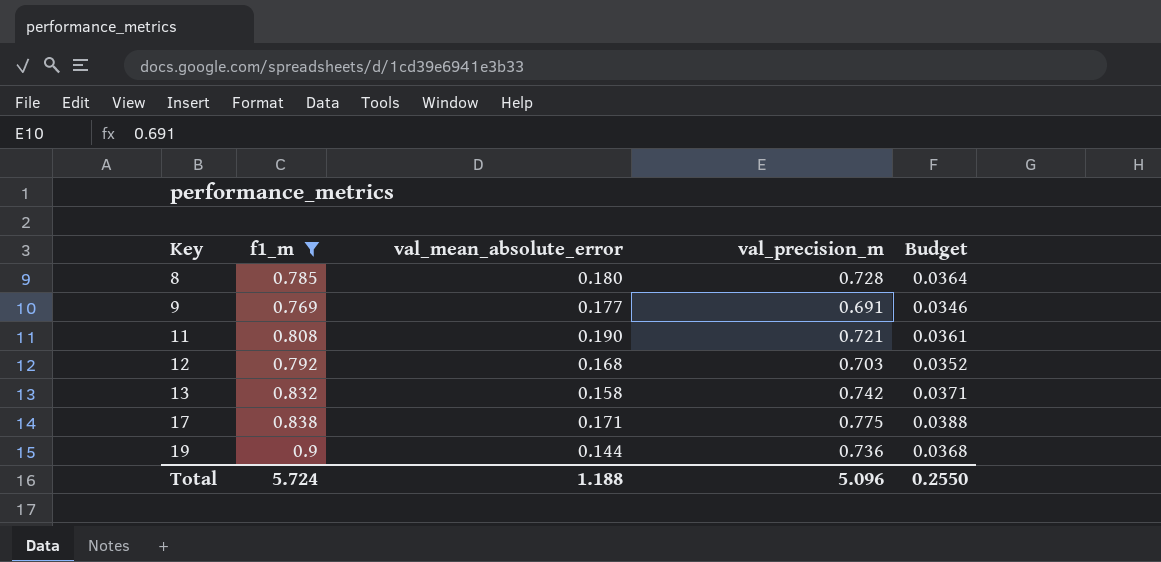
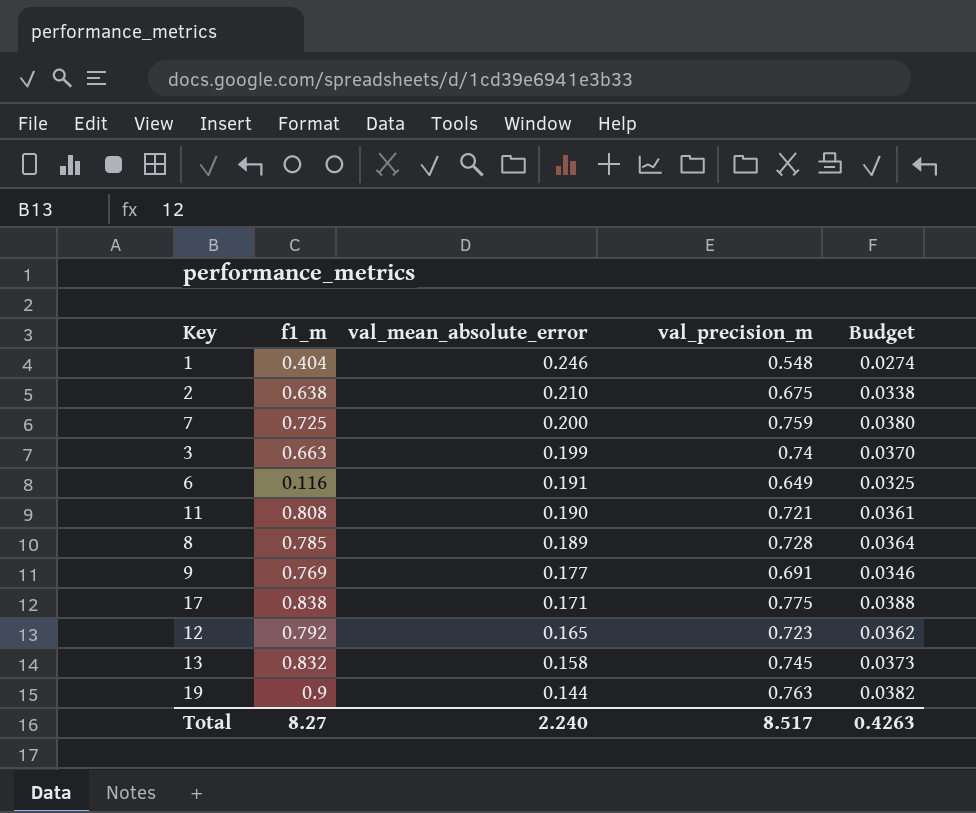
filter: f1_m >= 0.769 -> none
row order: Key ascending -> val_mean_absolute_error descending
8 | val_mean_absolute_error: 0.180 -> 0.189
12 | val_mean_absolute_error: 0.168 -> 0.165
12 | val_precision_m: 0.703 -> 0.723
12 | Budget: 0.0352 -> 0.0362
13 | val_precision_m: 0.742 -> 0.745
13 | Budget: 0.0371 -> 0.0373
19 | val_precision_m: 0.736 -> 0.763
19 | Budget: 0.0368 -> 0.0382
Total | f1_m: 5.724 -> 8.27
Total | val_mean_absolute_error: 1.188 -> 2.240
Total | val_precision_m: 5.096 -> 8.517
Total | Budget: 0.2550 -> 0.4263

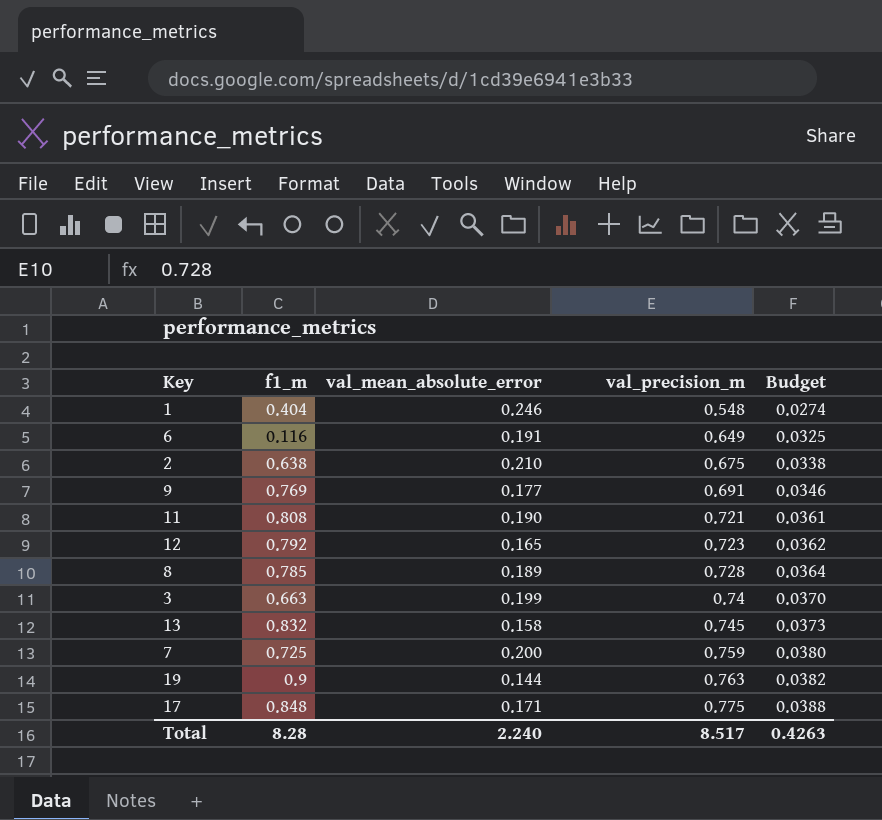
row order: val_mean_absolute_error descending -> val_precision_m ascending
17 | f1_m: 0.838 -> 0.848
Total | f1_m: 8.27 -> 8.28

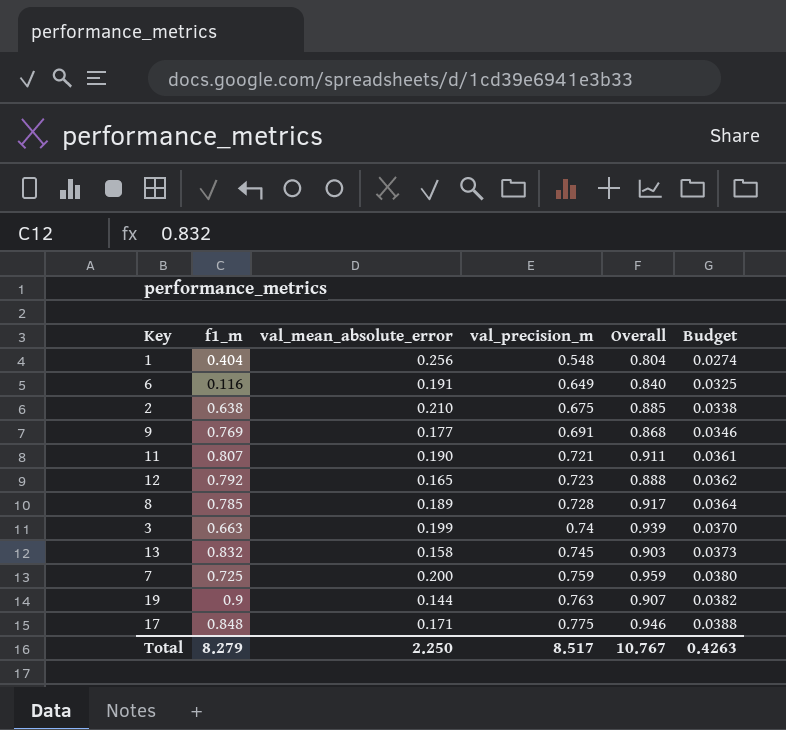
column Overall | formula: none -> [val_mean_absolute_error] + [val_precision_m]
1 | val_mean_absolute_error: 0.246 -> 0.256
11 | f1_m: 0.808 -> 0.807
Total | f1_m: 8.28 -> 8.279
Total | val_mean_absolute_error: 2.240 -> 2.250

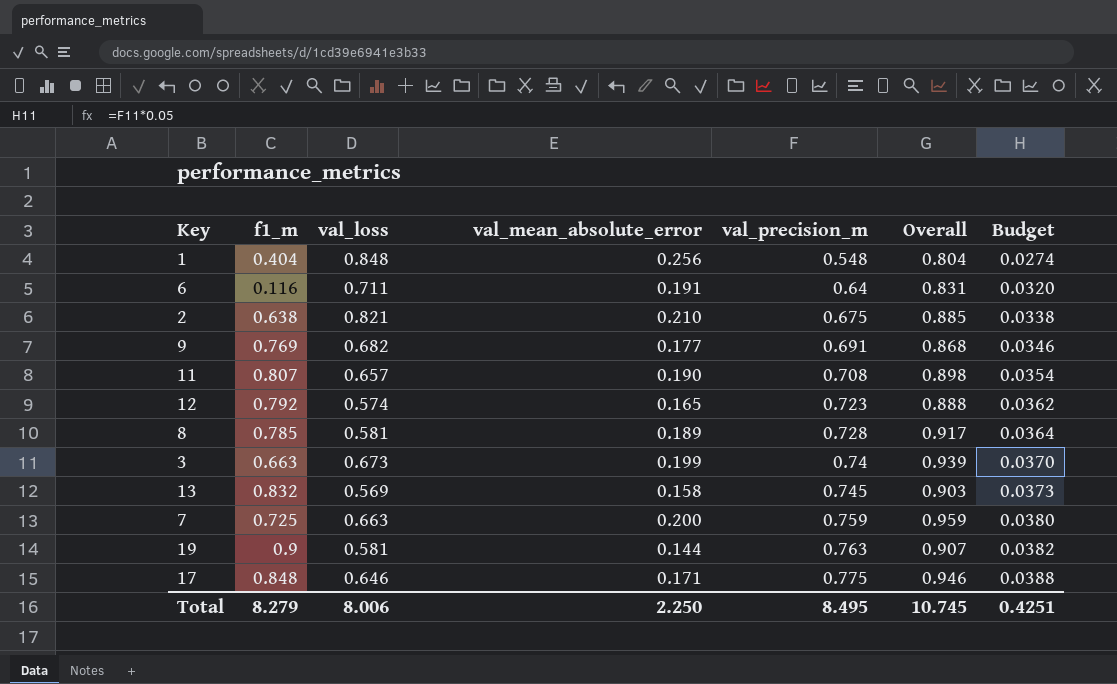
column val_loss | position: none -> 3
6 | val_precision_m: 0.649 -> 0.64
6 | Overall: 0.840 -> 0.831
6 | Budget: 0.0325 -> 0.0320
11 | val_precision_m: 0.721 -> 0.708
11 | Overall: 0.911 -> 0.898
11 | Budget: 0.0361 -> 0.0354
Total | val_precision_m: 8.517 -> 8.495
Total | Overall: 10.767 -> 10.745
Total | Budget: 0.4263 -> 0.4251

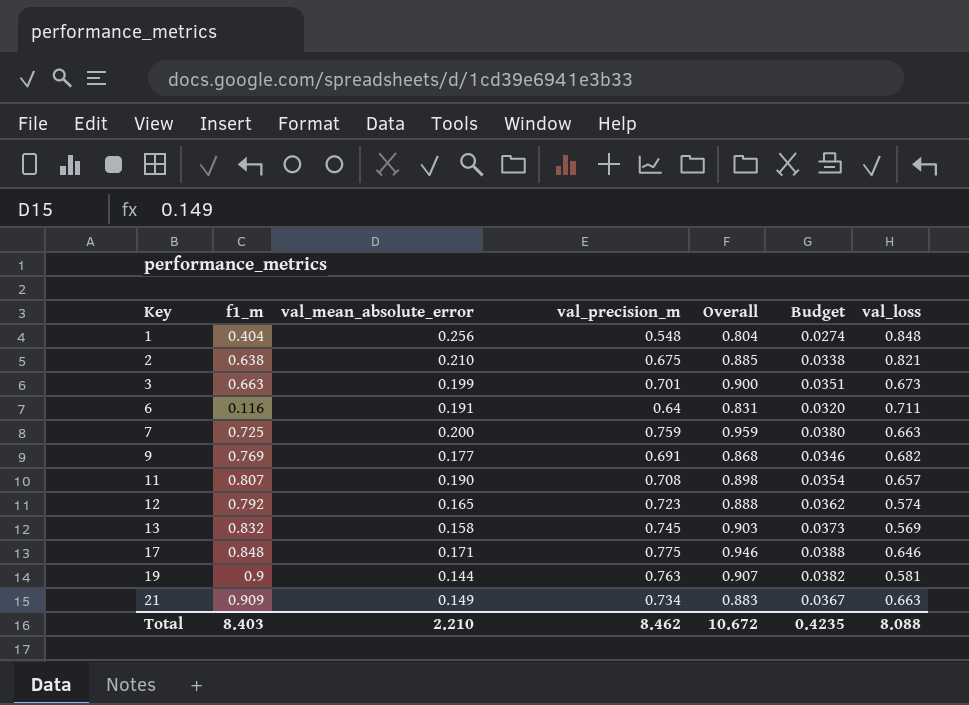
row order: val_precision_m ascending -> Key ascending
column val_loss | position: 3 -> 7
row 8: 0.785 | 0.581 | 0.189 | 0.728 | 0.917 | 0.0364 -> none
3 | val_precision_m: 0.74 -> 0.701
3 | Overall: 0.939 -> 0.900
3 | Budget: 0.0370 -> 0.0351
row 21: none -> 0.909 | 0.149 | 0.734 | 0.883 | 0.0367 | 0.663
Total | f1_m: 8.279 -> 8.403
Total | val_mean_absolute_error: 2.250 -> 2.210
Total | val_precision_m: 8.495 -> 8.462
Total | Overall: 10.745 -> 10.672
Total | Budget: 0.4251 -> 0.4235
Total | val_loss: 8.006 -> 8.088

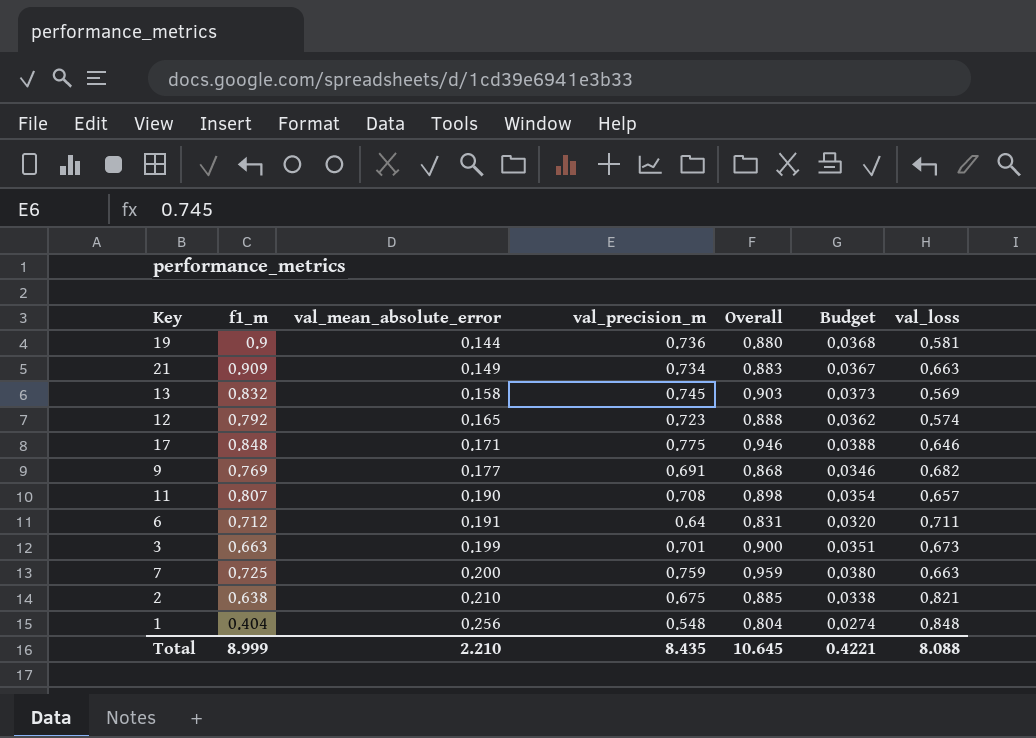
row order: Key ascending -> val_mean_absolute_error ascending
19 | val_precision_m: 0.763 -> 0.736
19 | Overall: 0.907 -> 0.880
19 | Budget: 0.0382 -> 0.0368
6 | f1_m: 0.116 -> 0.712
Total | f1_m: 8.403 -> 8.999
Total | val_precision_m: 8.462 -> 8.435
Total | Overall: 10.672 -> 10.645
Total | Budget: 0.4235 -> 0.4221

